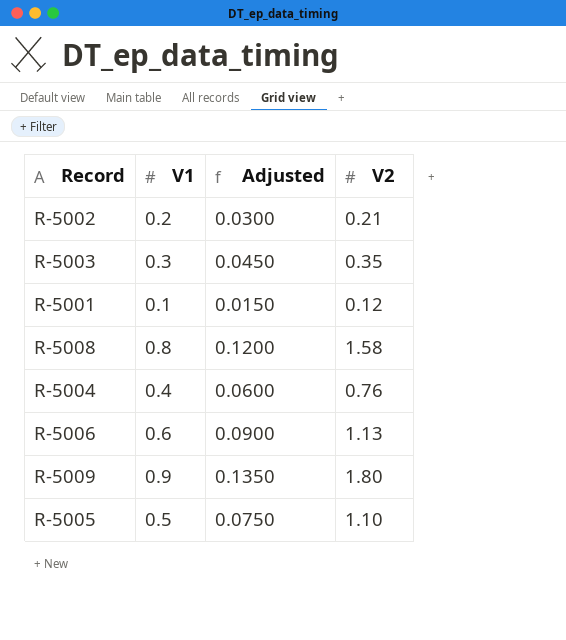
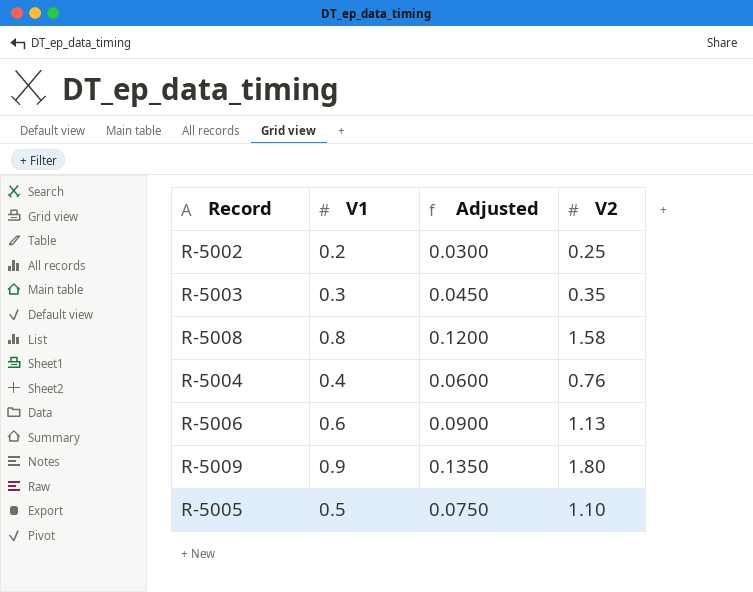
row R-5001: 0.1 | 0.0150 | 0.12 -> none
R-5002 | V2: 0.21 -> 0.25

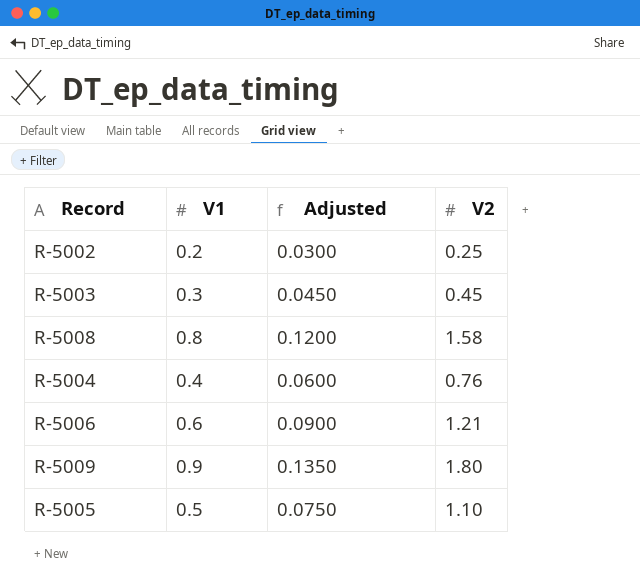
R-5003 | V2: 0.35 -> 0.45
R-5006 | V2: 1.13 -> 1.21

